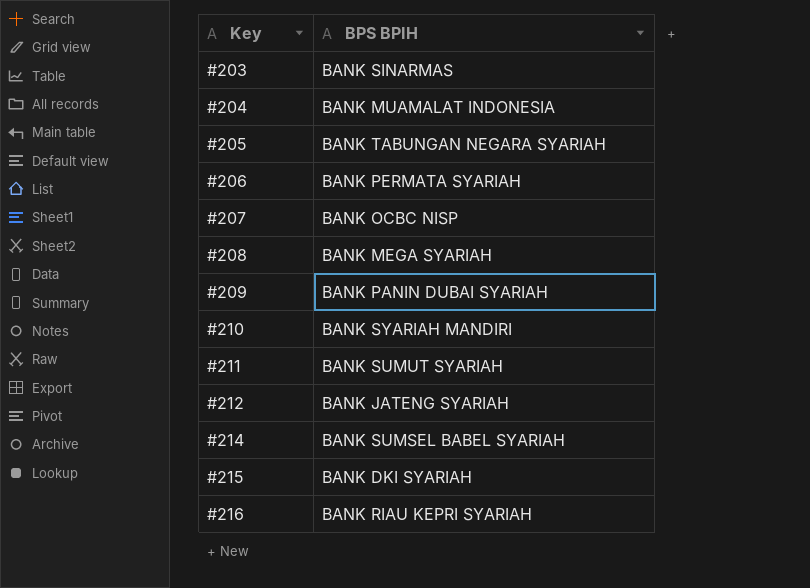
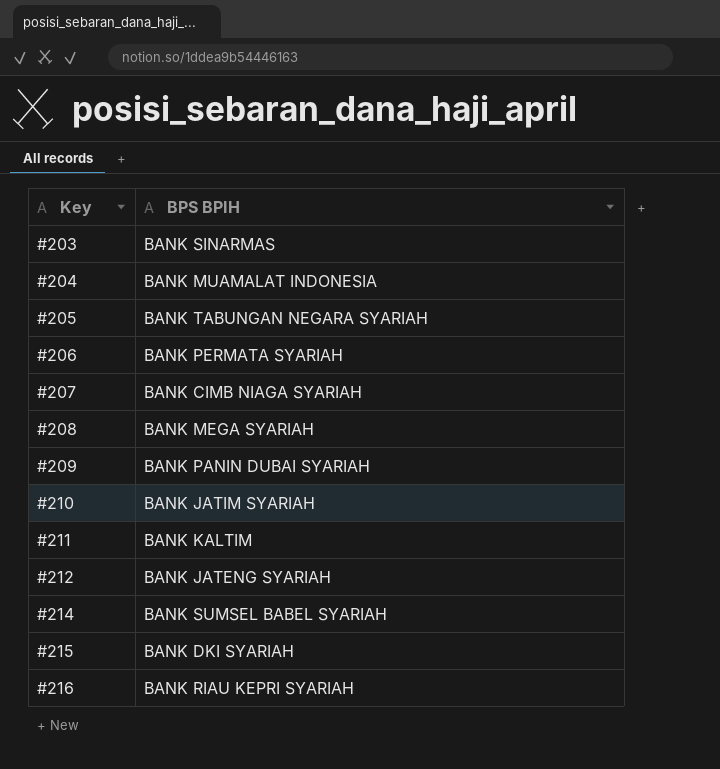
#207 | BPS BPIH: BANK OCBC NISP -> BANK CIMB NIAGA SYARIAH
#210 | BPS BPIH: BANK SYARIAH MANDIRI -> BANK JATIM SYARIAH
#211 | BPS BPIH: BANK SUMUT SYARIAH -> BANK KALTIM

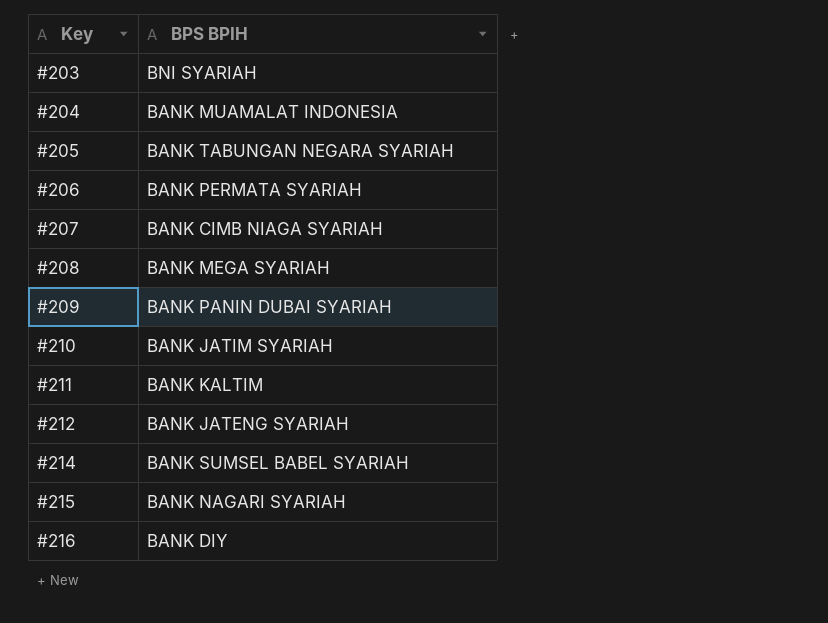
#203 | BPS BPIH: BANK SINARMAS -> BNI SYARIAH
#215 | BPS BPIH: BANK DKI SYARIAH -> BANK NAGARI SYARIAH
#216 | BPS BPIH: BANK RIAU KEPRI SYARIAH -> BANK DIY

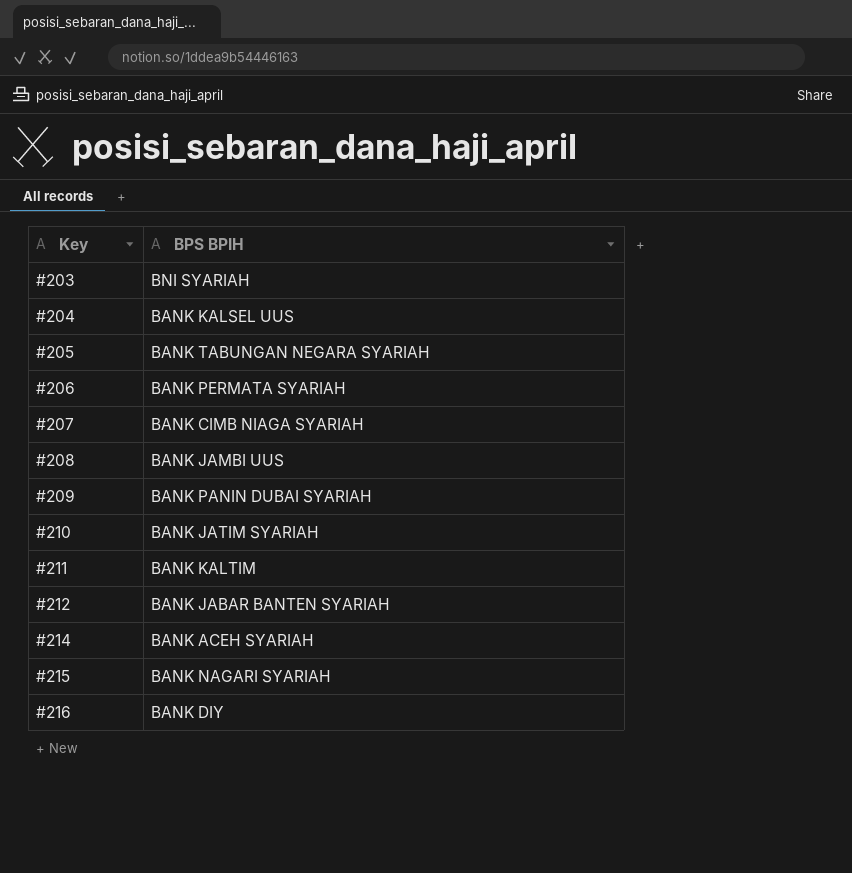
#204 | BPS BPIH: BANK MUAMALAT INDONESIA -> BANK KALSEL UUS
#208 | BPS BPIH: BANK MEGA SYARIAH -> BANK JAMBI UUS
#212 | BPS BPIH: BANK JATENG SYARIAH -> BANK JABAR BANTEN SYARIAH
#214 | BPS BPIH: BANK SUMSEL BABEL SYARIAH -> BANK ACEH SYARIAH

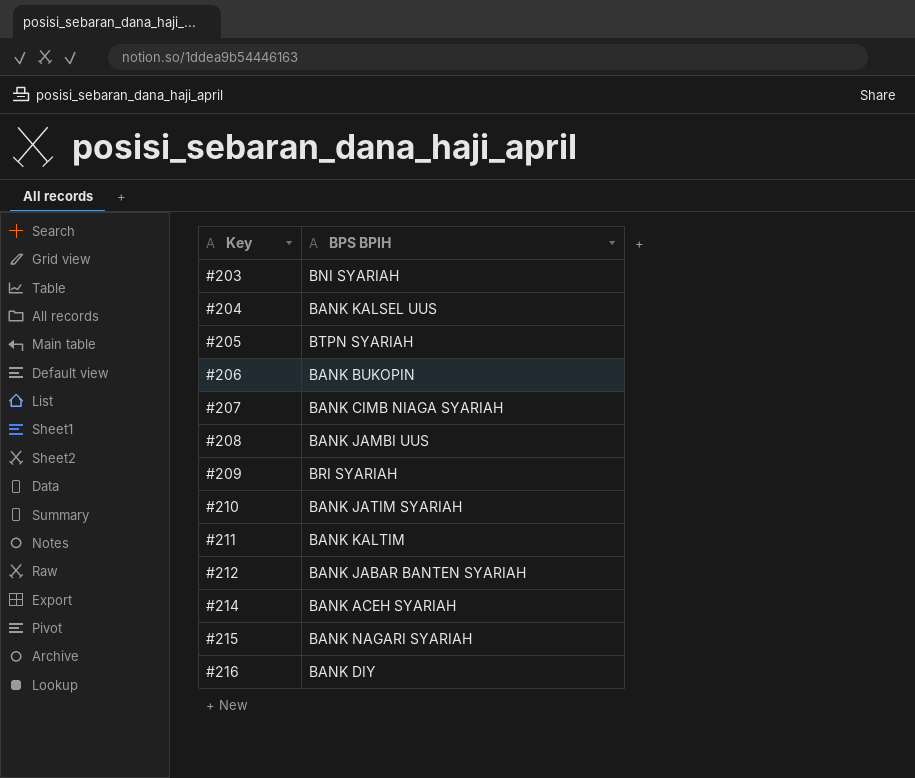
#205 | BPS BPIH: BANK TABUNGAN NEGARA SYARIAH -> BTPN SYARIAH
#206 | BPS BPIH: BANK PERMATA SYARIAH -> BANK BUKOPIN
#209 | BPS BPIH: BANK PANIN DUBAI SYARIAH -> BRI SYARIAH

